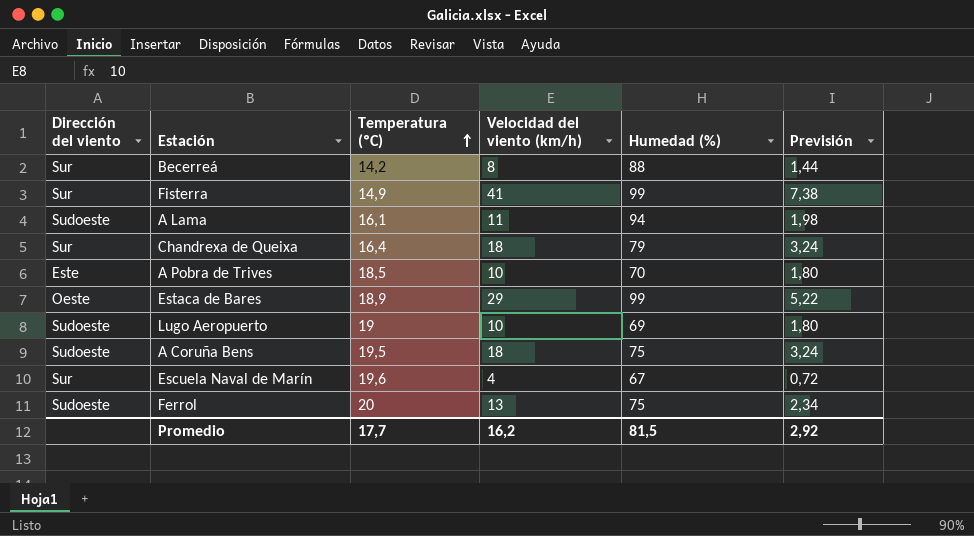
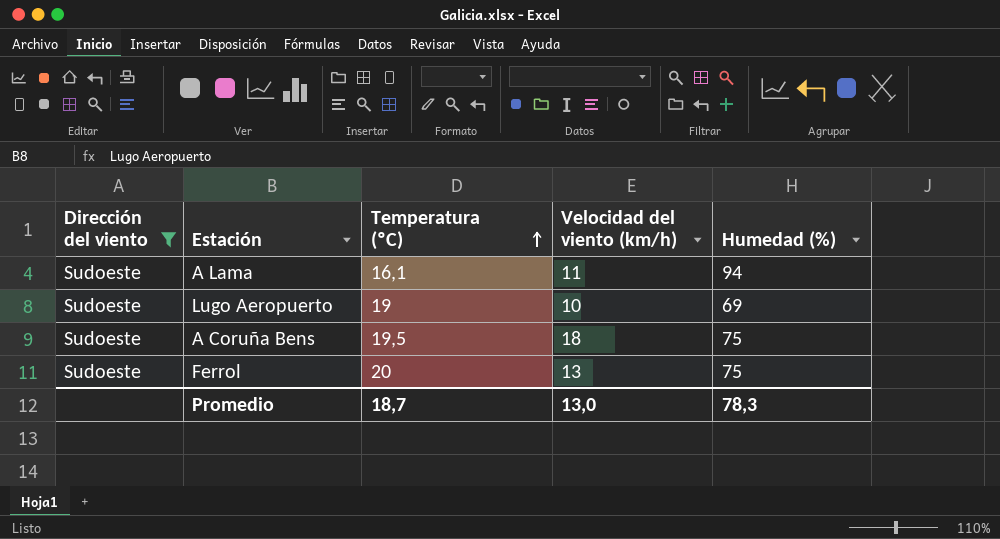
filter: none -> Dirección del viento = Sudoeste
column Previsión | formula: [Velocidad del viento (km/h)] * 0,18 -> none
Promedio | Temperatura (ºC): 17,7 -> 18,7
Promedio | Velocidad del viento (km/h): 16,2 -> 13,0
Promedio | Humedad (%): 81,5 -> 78,3

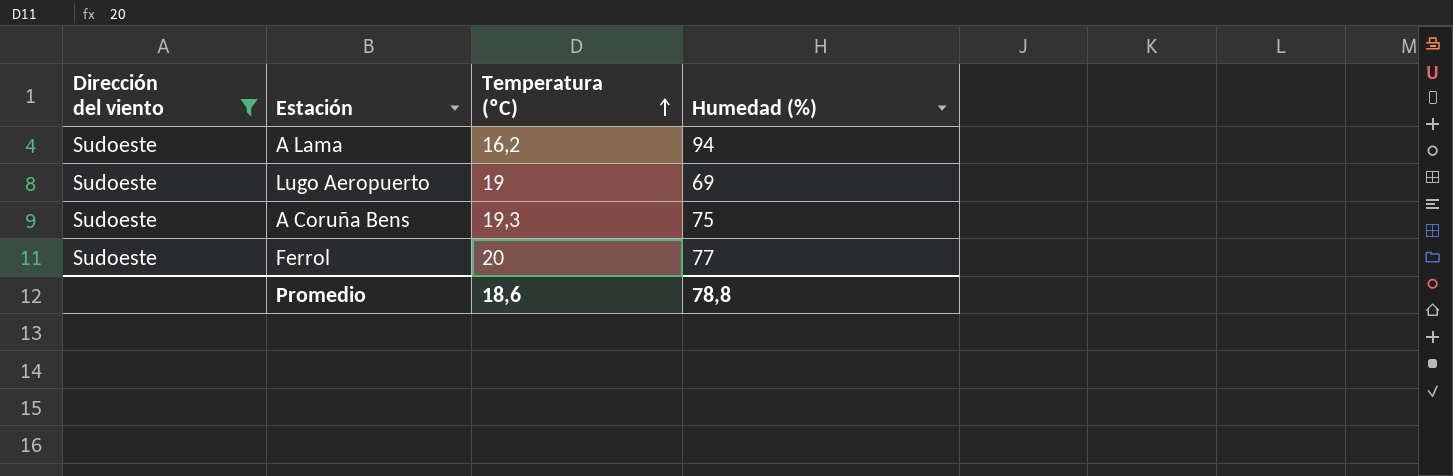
column Velocidad del viento (km/h) | position: 4 -> none
A Lama | Temperatura (ºC): 16,1 -> 16,2
A Coruña Bens | Temperatura (ºC): 19,5 -> 19,3
Ferrol | Humedad (%): 75 -> 77
Promedio | Temperatura (ºC): 18,7 -> 18,6
Promedio | Humedad (%): 78,3 -> 78,8

